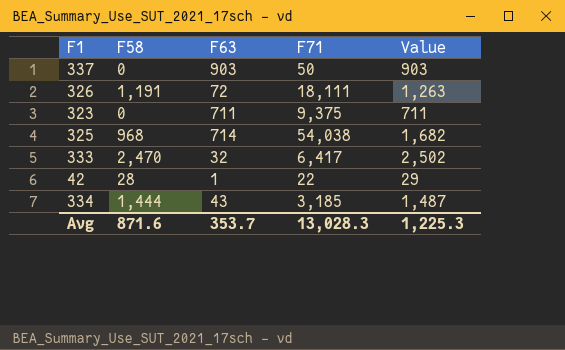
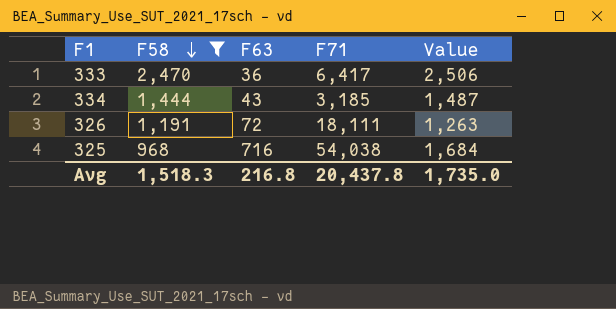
filter: none -> F58 >= 968
row order: none -> F58 descending
333 | F63: 32 -> 36
333 | Value: 2,502 -> 2,506
325 | F63: 714 -> 716
325 | Value: 1,682 -> 1,684
Avg | F58: 871.6 -> 1,518.3
Avg | F63: 353.7 -> 216.8
Avg | F71: 13,028.3 -> 20,437.8
Avg | Value: 1,225.3 -> 1,735.0

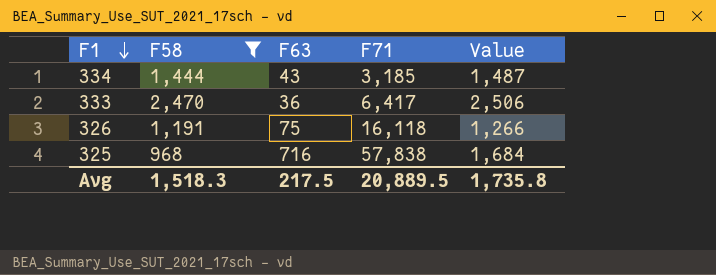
row order: F58 descending -> F1 descending
326 | F63: 72 -> 75
326 | F71: 18,111 -> 16,118
326 | Value: 1,263 -> 1,266
325 | F71: 54,038 -> 57,838
Avg | F63: 216.8 -> 217.5
Avg | F71: 20,437.8 -> 20,889.5
Avg | Value: 1,735.0 -> 1,735.8

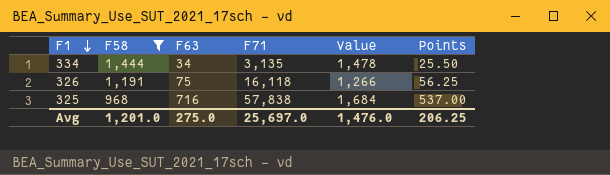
column Points | formula: none -> [F63] * 0.75
row 333: 2,470 | 36 | 6,417 | 2,506 -> none
334 | F63: 43 -> 34
334 | F71: 3,185 -> 3,135
334 | Value: 1,487 -> 1,478
Avg | F58: 1,518.3 -> 1,201.0
Avg | F63: 217.5 -> 275.0
Avg | F71: 20,889.5 -> 25,697.0
Avg | Value: 1,735.8 -> 1,476.0

